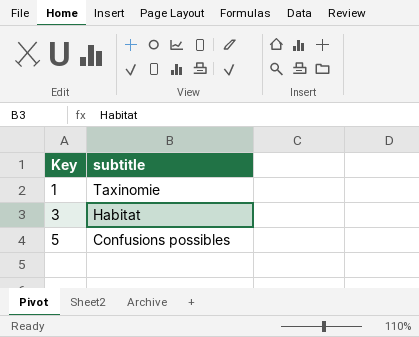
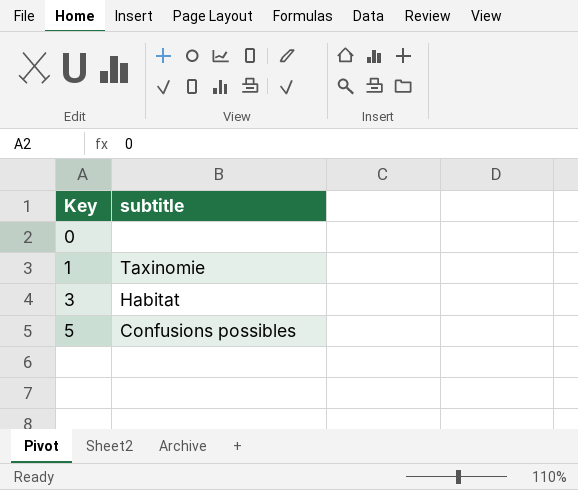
row 0: none -> none

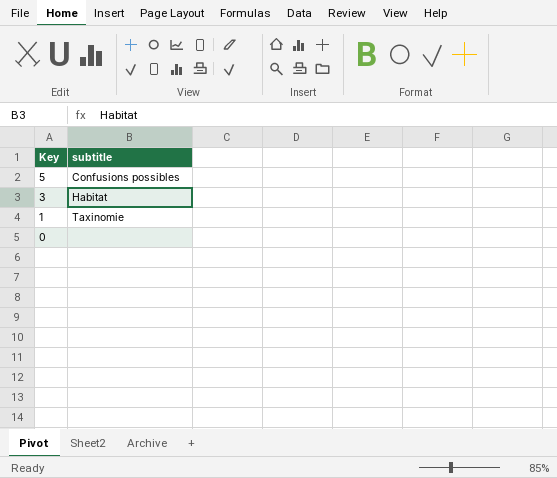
row order: Key ascending -> Key descending

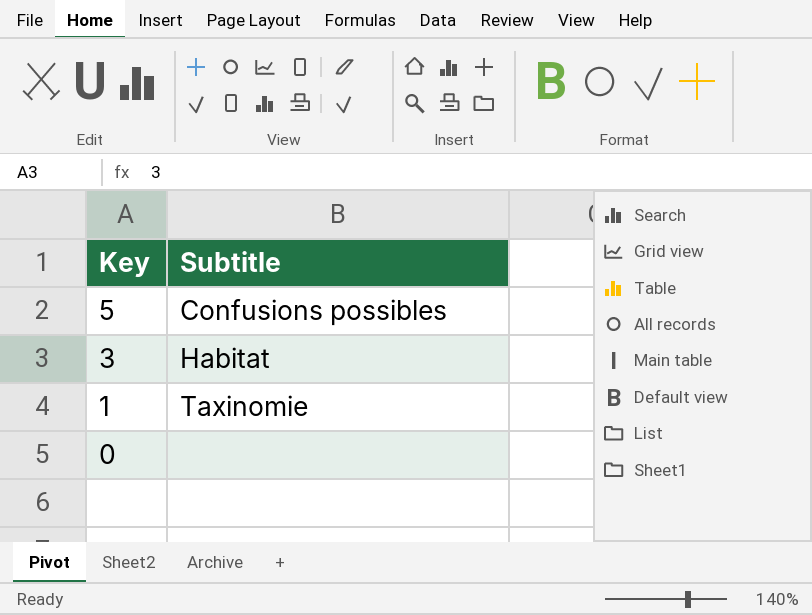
column name: subtitle -> Subtitle

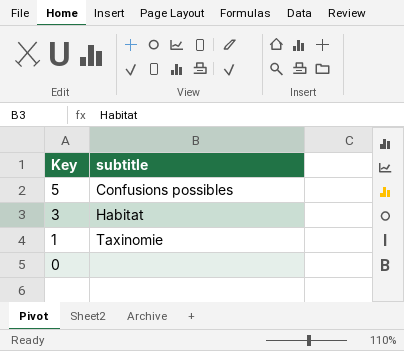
column name: Subtitle -> subtitle

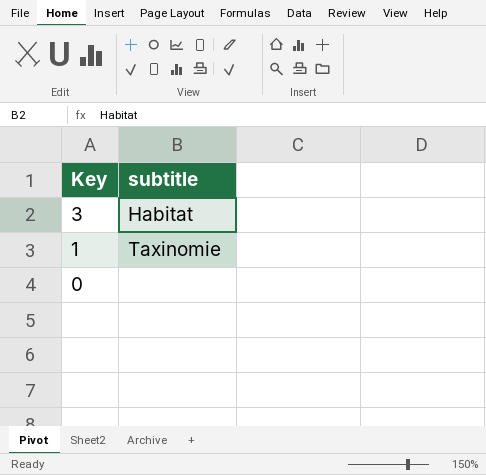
row 5: Confusions possibles -> none

